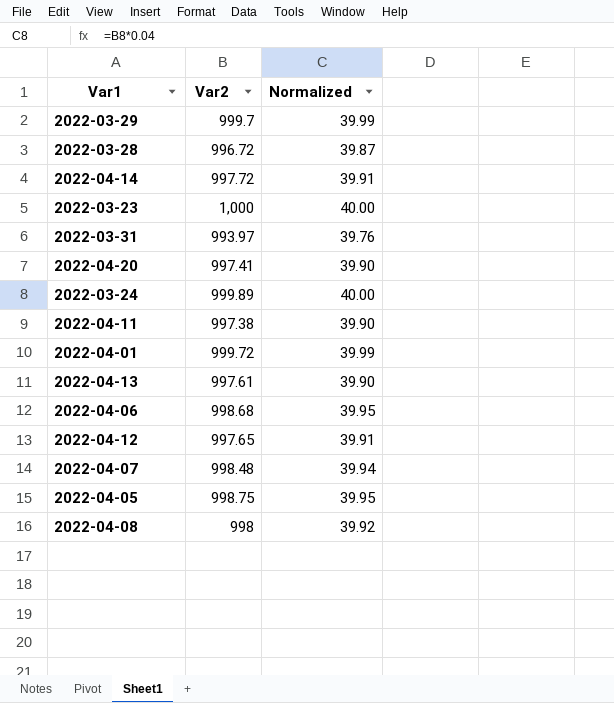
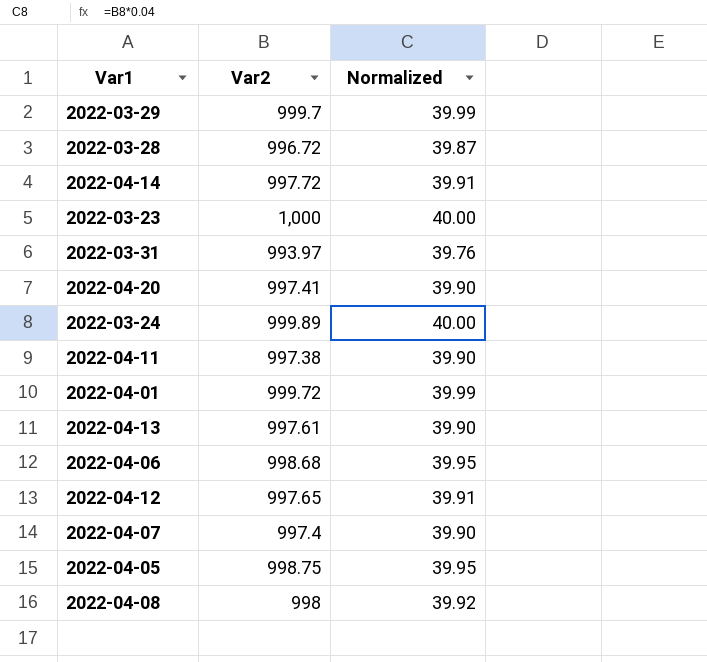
2022-04-07 | Var2: 998.48 -> 997.4
2022-04-07 | Normalized: 39.94 -> 39.90

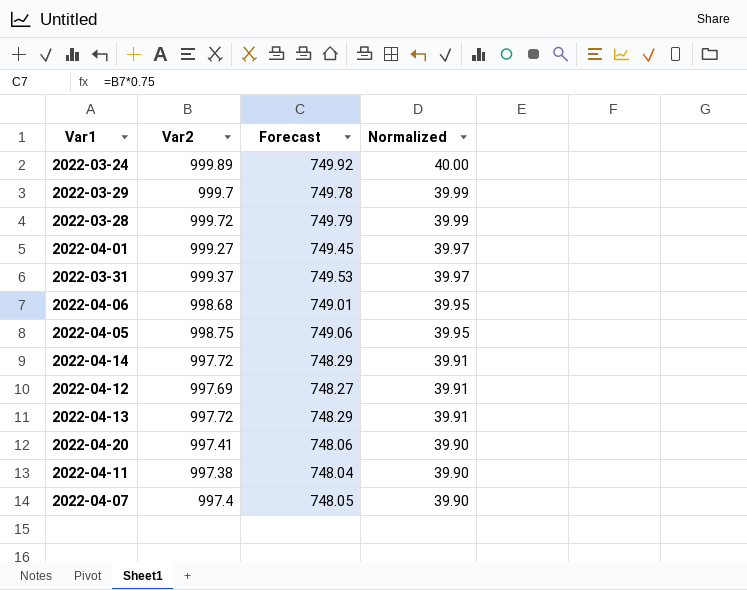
row order: none -> Normalized descending
column Forecast | formula: none -> [Var2] * 0.75
row 2022-03-23: 1,000 | 40.00 -> none
row 2022-04-08: 998 | 39.92 -> none
2022-03-28 | Var2: 996.72 -> 999.72
2022-03-28 | Normalized: 39.87 -> 39.99
2022-04-01 | Var2: 999.72 -> 999.27
2022-04-01 | Normalized: 39.99 -> 39.97
2022-03-31 | Var2: 993.97 -> 999.37
2022-03-31 | Normalized: 39.76 -> 39.97
2022-04-12 | Var2: 997.65 -> 997.69
2022-04-13 | Var2: 997.61 -> 997.72
2022-04-13 | Normalized: 39.90 -> 39.91

